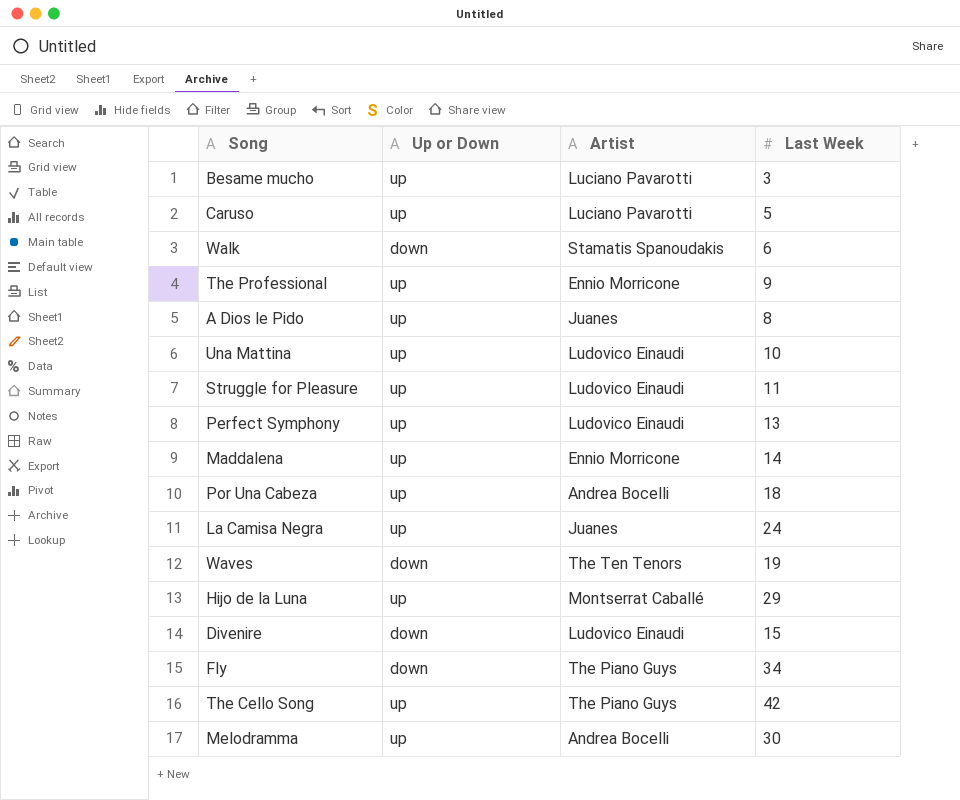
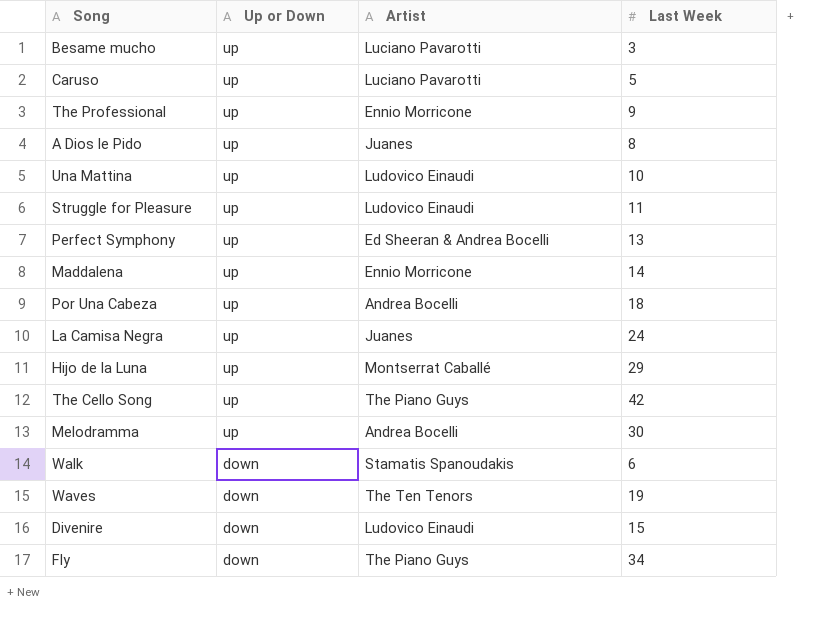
row order: none -> Up or Down descending
Perfect Symphony | Artist: Ludovico Einaudi -> Ed Sheeran & Andrea Bocelli

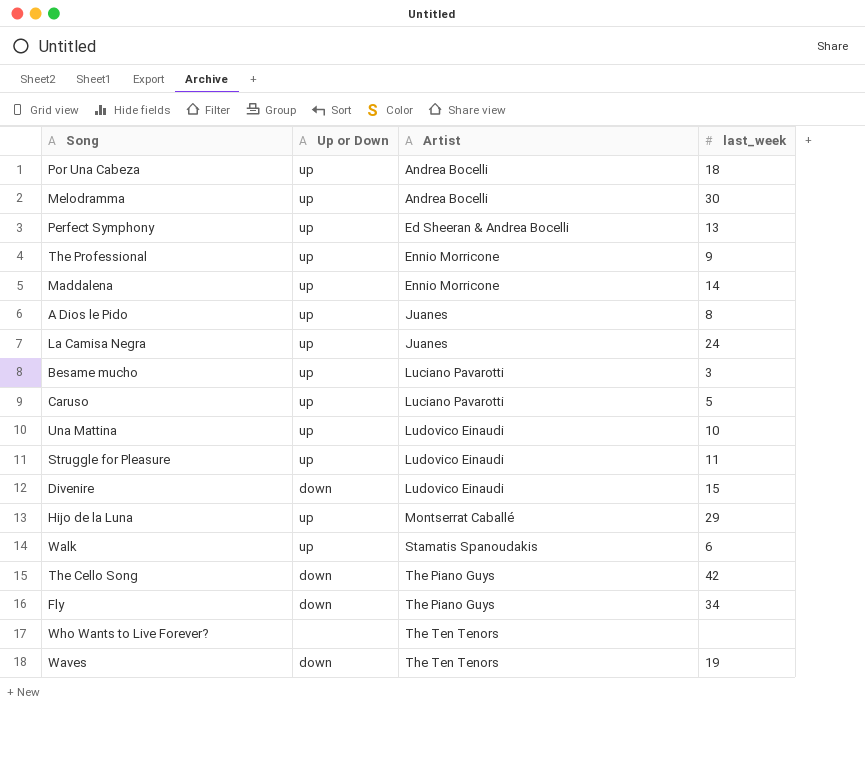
row order: Up or Down descending -> Artist ascending
column name: Last Week -> last_week
Walk | Up or Down: down -> up
The Cello Song | Up or Down: up -> down
row Who Wants to Live Forever?: none -> none | The Ten Tenors | none

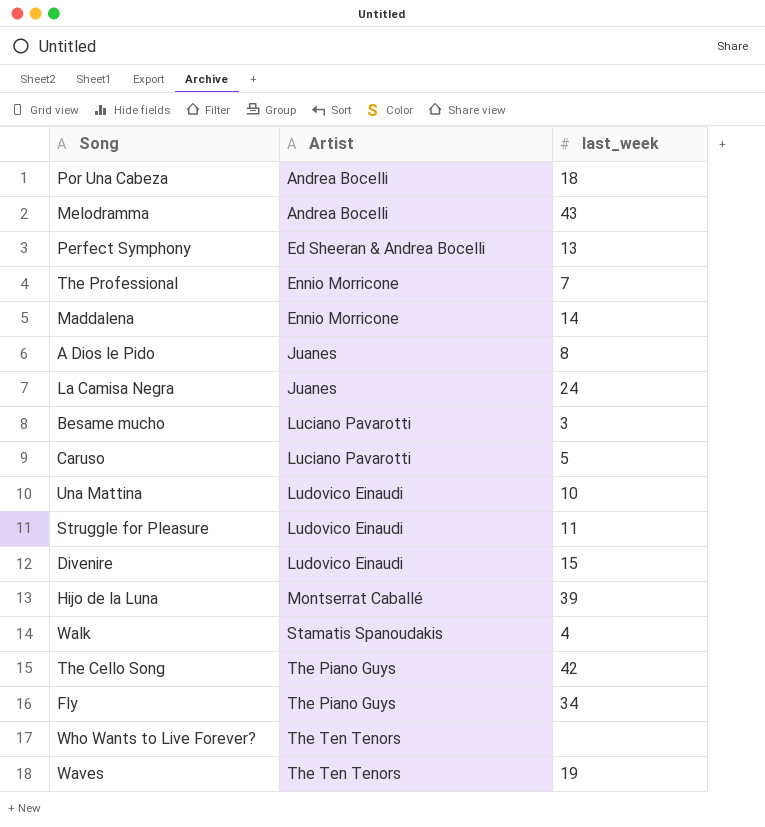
column Up or Down | position: 2 -> none
Melodramma | last_week: 30 -> 43
The Professional | last_week: 9 -> 7
Hijo de la Luna | last_week: 29 -> 39
Walk | last_week: 6 -> 4

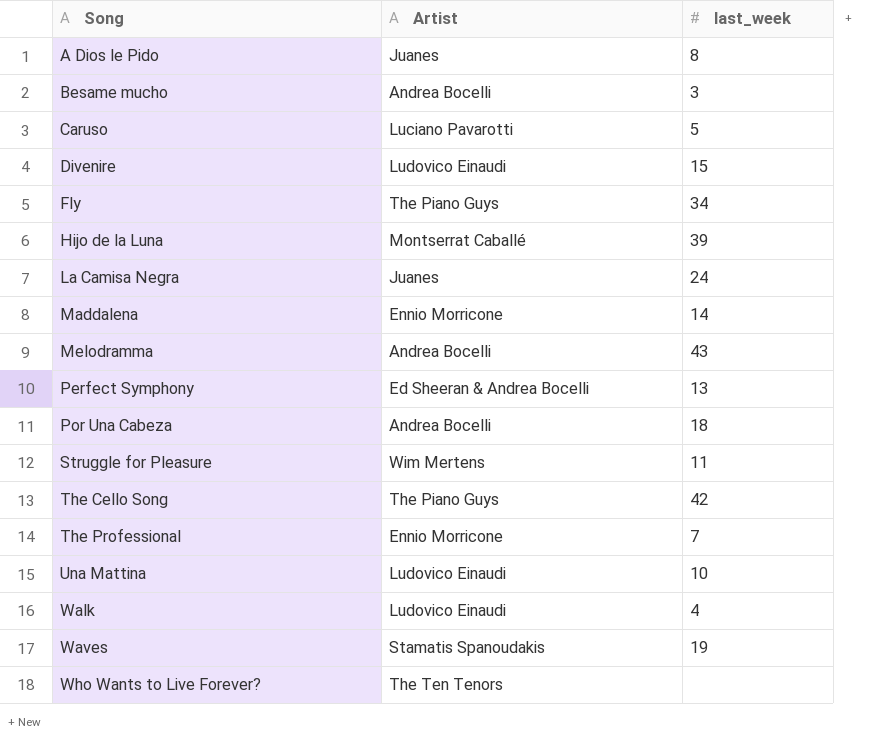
row order: Artist ascending -> Song ascending
Besame mucho | Artist: Luciano Pavarotti -> Andrea Bocelli
Struggle for Pleasure | Artist: Ludovico Einaudi -> Wim Mertens
Walk | Artist: Stamatis Spanoudakis -> Ludovico Einaudi
Waves | Artist: The Ten Tenors -> Stamatis Spanoudakis

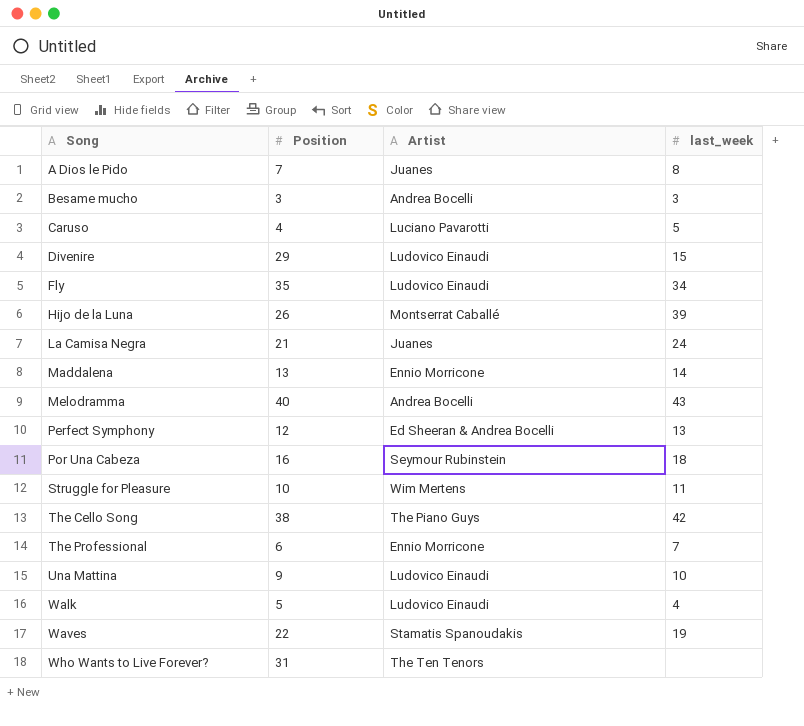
column Position | position: none -> 2
Fly | Artist: The Piano Guys -> Ludovico Einaudi
Por Una Cabeza | Artist: Andrea Bocelli -> Seymour Rubinstein

